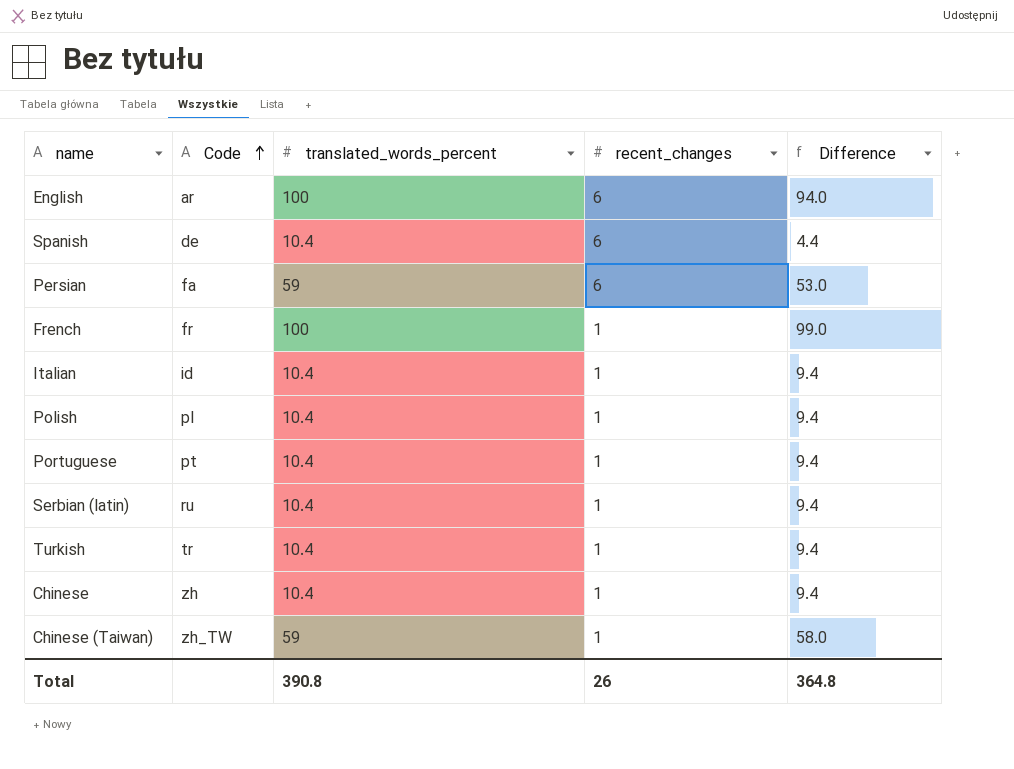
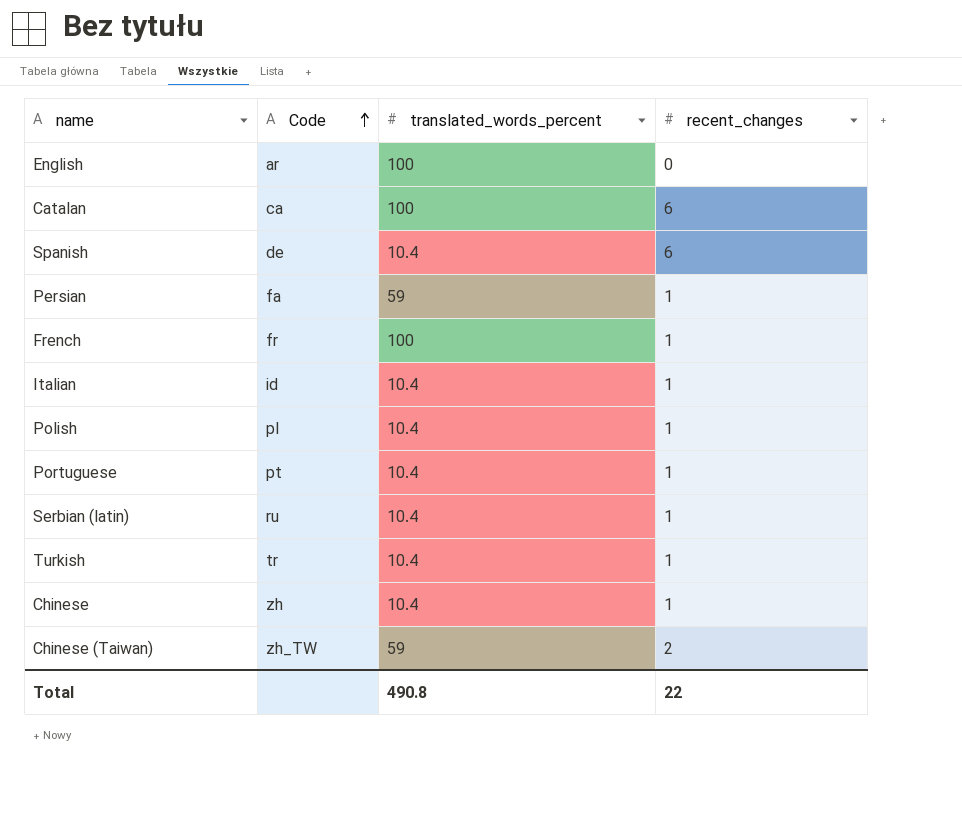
column Difference | formula: [translated_words_percent] - [recent_changes] -> none
English | recent_changes: 6 -> 0
row Catalan: none -> ca | 100 | 6
Persian | recent_changes: 6 -> 1
Chinese (Taiwan) | recent_changes: 1 -> 2
Total | translated_words_percent: 390.8 -> 490.8
Total | recent_changes: 26 -> 22

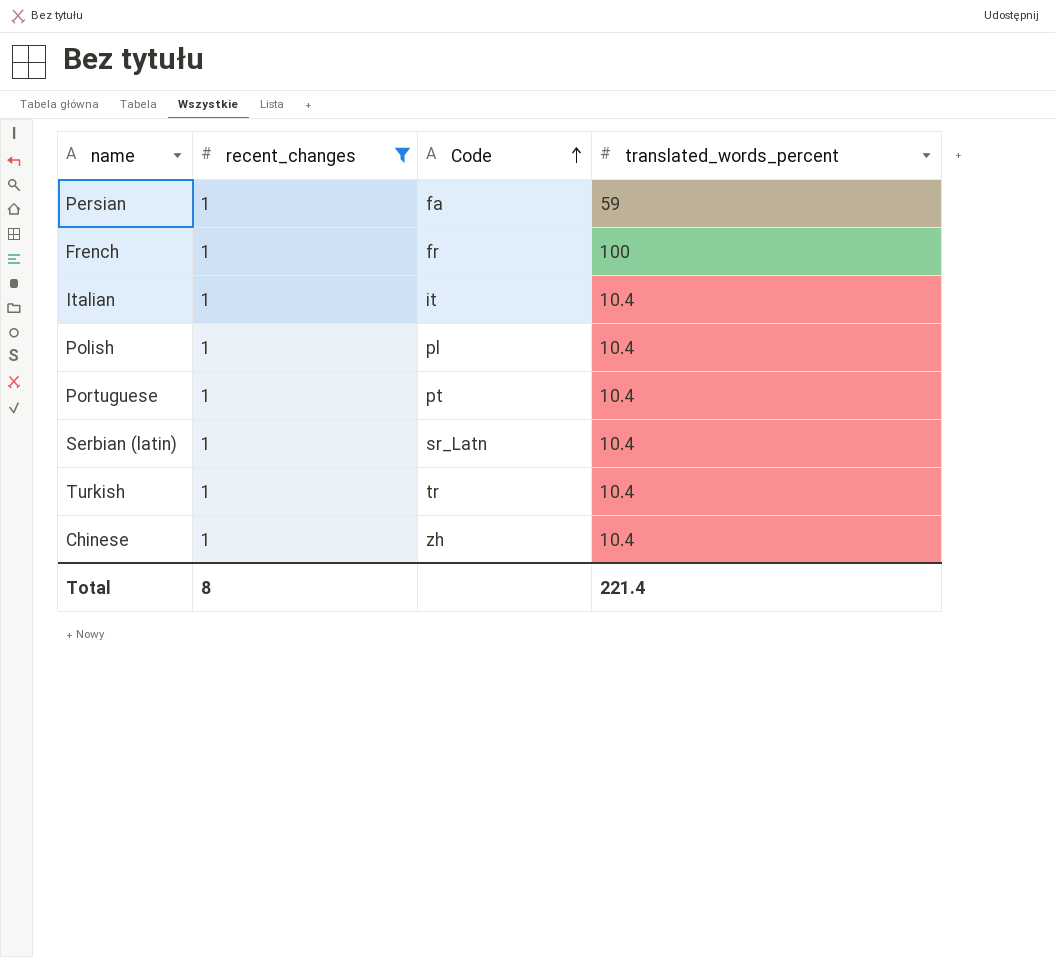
filter: none -> recent_changes = 1
column recent_changes | position: 4 -> 2
Italian | Code: id -> it
Serbian (latin) | Code: ru -> sr_Latn
Total | recent_changes: 22 -> 8
Total | translated_words_percent: 490.8 -> 221.4

